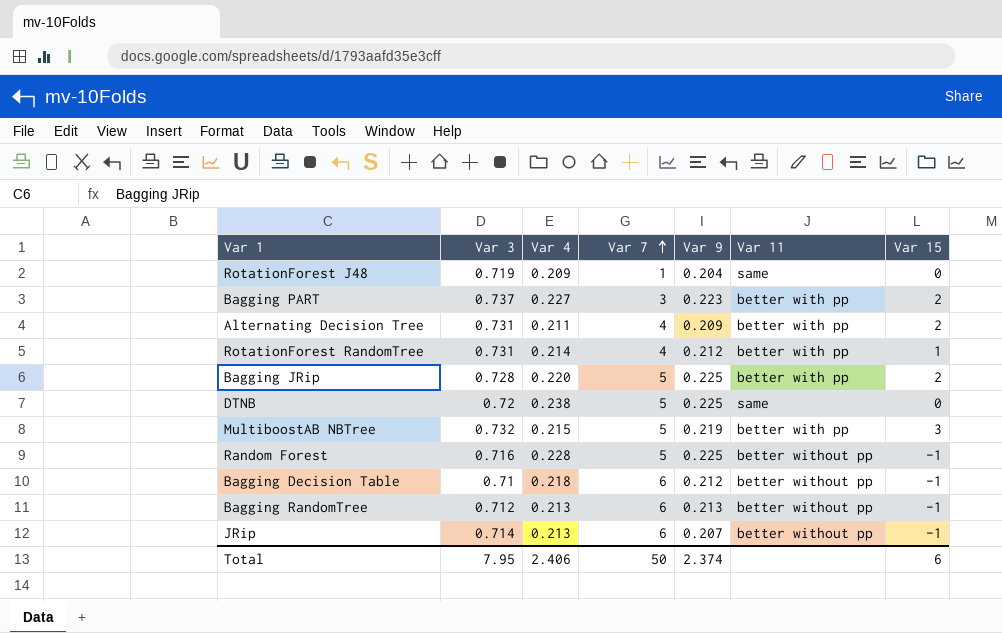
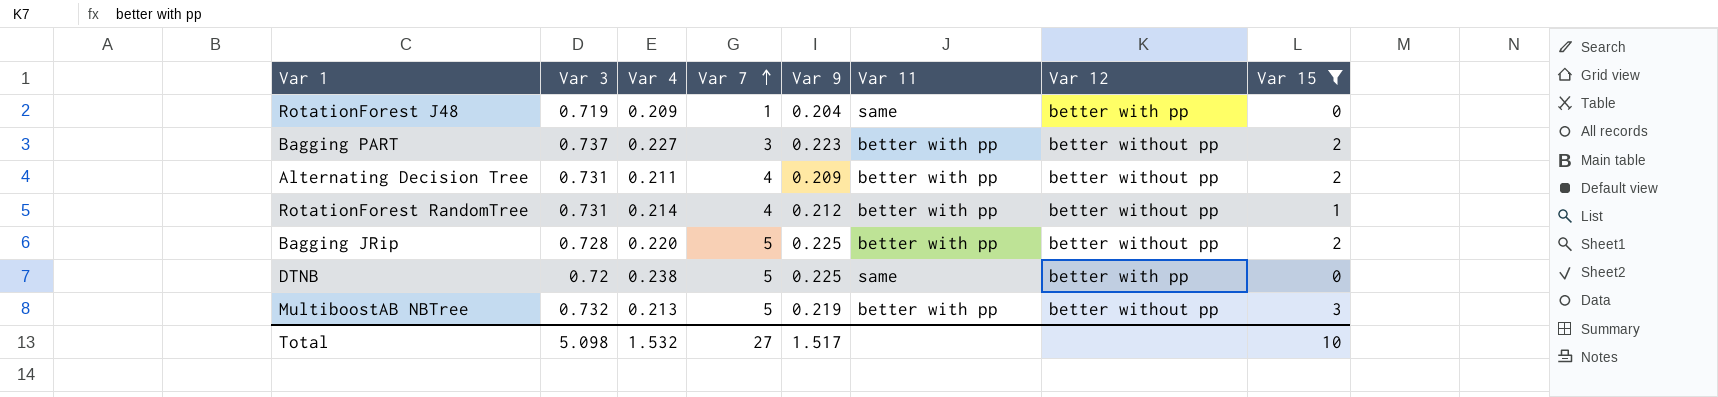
filter: none -> Var 15 != -1
column Var 12 | position: none -> 7
MultiboostAB NBTree | Var 4: 0.215 -> 0.213
Total | Var 3: 7.95 -> 5.098
Total | Var 4: 2.406 -> 1.532
Total | Var 7: 50 -> 27
Total | Var 9: 2.374 -> 1.517
Total | Var 15: 6 -> 10

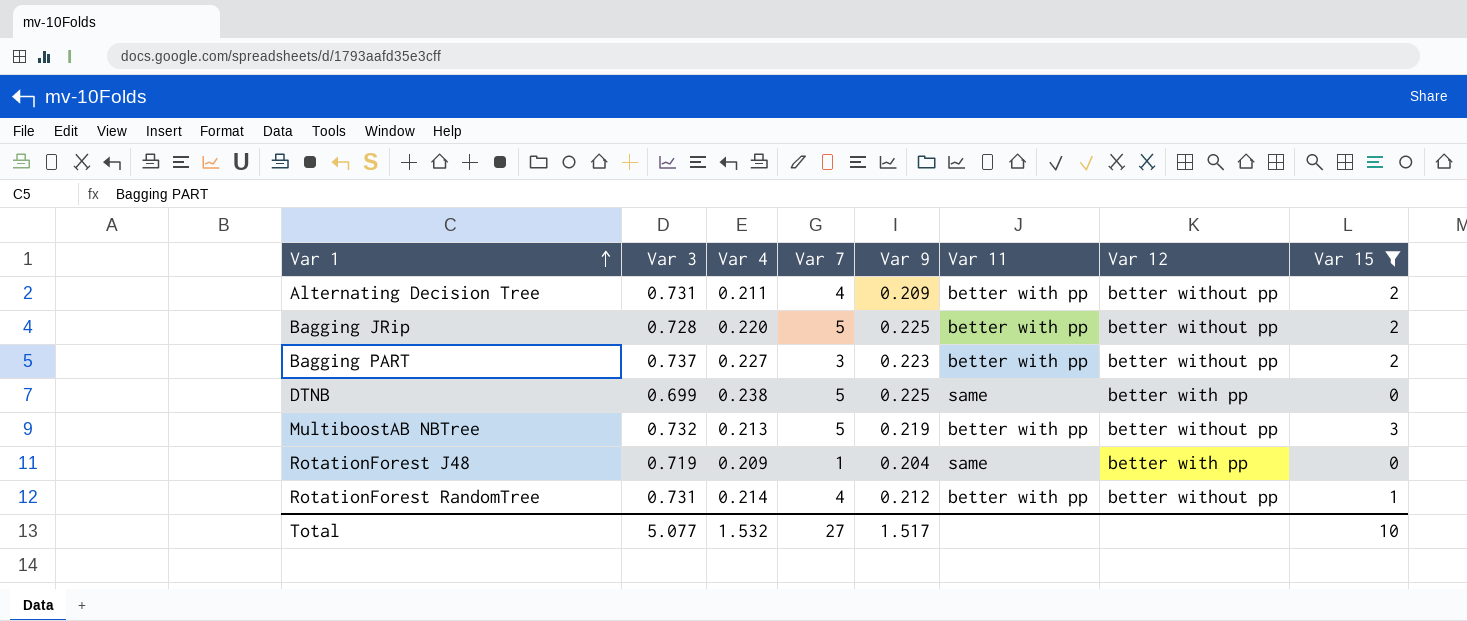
row order: Var 7 ascending -> Var 1 ascending
DTNB | Var 3: 0.72 -> 0.699
Total | Var 3: 5.098 -> 5.077

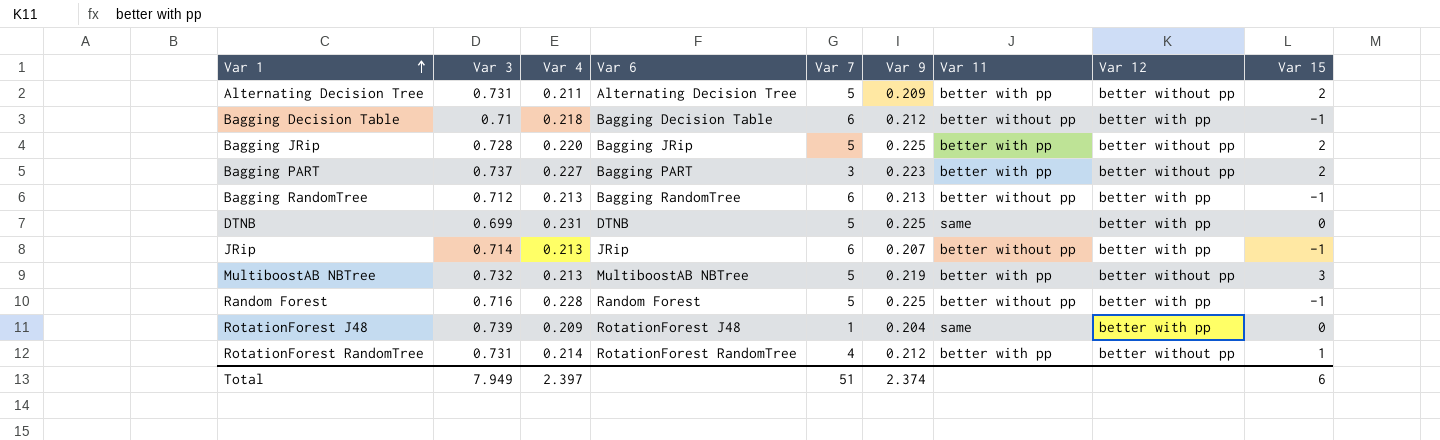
filter: Var 15 != -1 -> none
column Var 6 | position: none -> 4
Alternating Decision Tree | Var 7: 4 -> 5
DTNB | Var 4: 0.238 -> 0.231
RotationForest J48 | Var 3: 0.719 -> 0.739
Total | Var 3: 5.077 -> 7.949
Total | Var 4: 1.532 -> 2.397
Total | Var 7: 27 -> 51
Total | Var 9: 1.517 -> 2.374
Total | Var 15: 10 -> 6

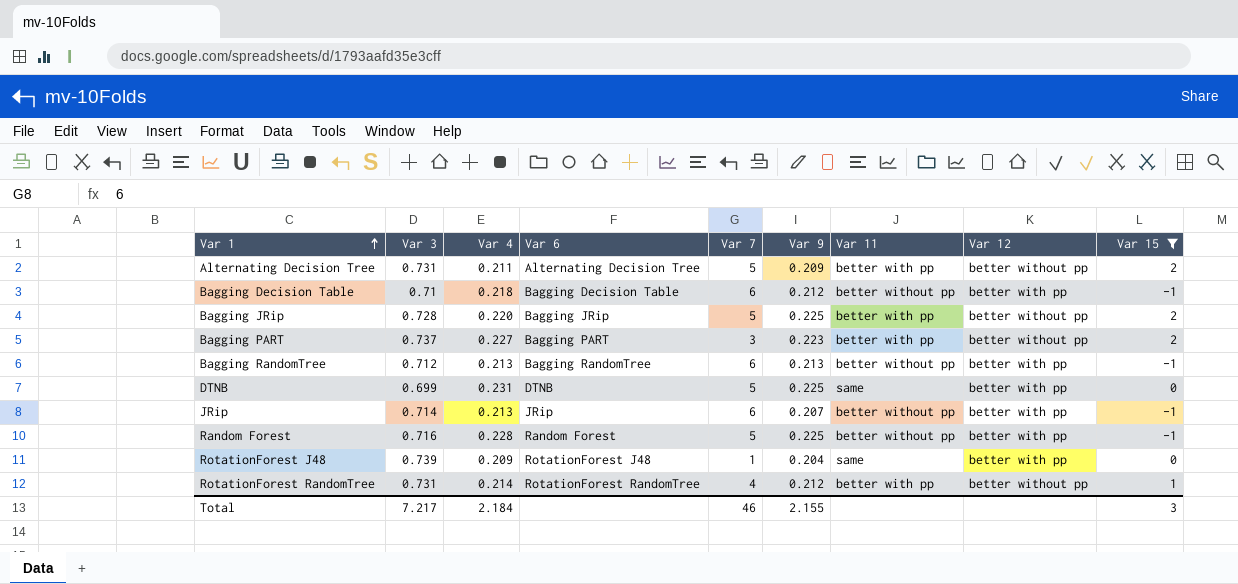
filter: none -> Var 15 != 3
Total | Var 3: 7.949 -> 7.217
Total | Var 4: 2.397 -> 2.184
Total | Var 7: 51 -> 46
Total | Var 9: 2.374 -> 2.155
Total | Var 15: 6 -> 3

